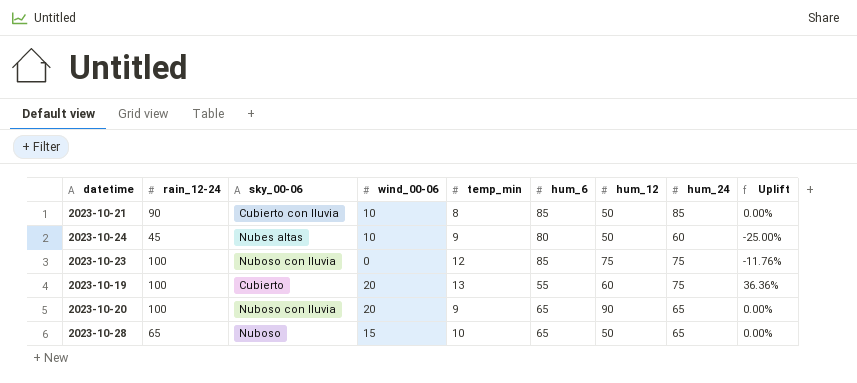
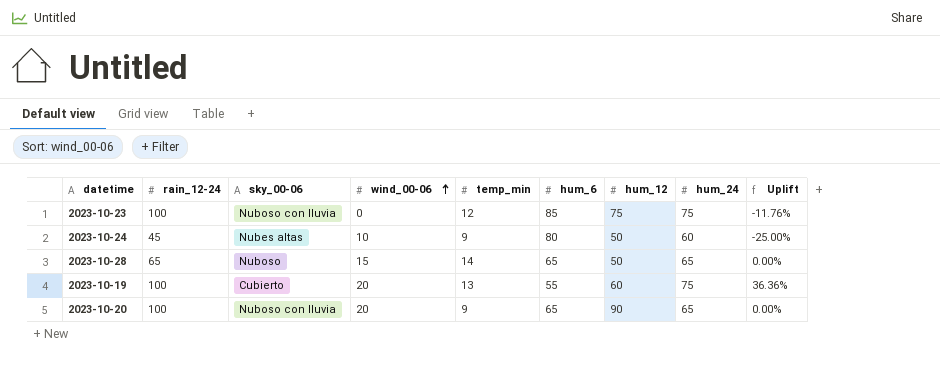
row order: none -> wind_00-06 ascending
row 2023-10-21: 90 | Cubierto con lluvia | 10 | 8 | 85 | 50 | 85 | 0.00% -> none
2023-10-28 | temp_min: 10 -> 14

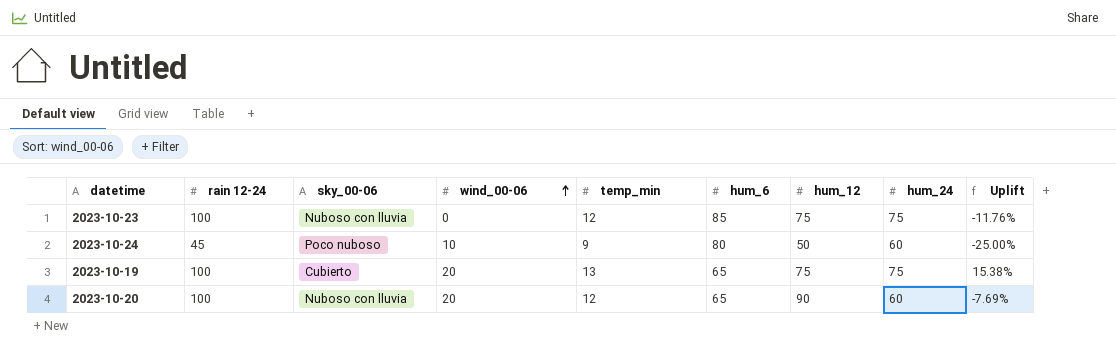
column name: rain_12-24 -> rain 12-24
row 2023-10-28: 65 | Nuboso | 15 | 14 | 65 | 50 | 65 | 0.00% -> none
2023-10-24 | sky_00-06: Nubes altas -> Poco nuboso
2023-10-19 | hum_6: 55 -> 65
2023-10-19 | hum_12: 60 -> 75
2023-10-19 | Uplift: 36.36% -> 15.38%
2023-10-20 | temp_min: 9 -> 12
2023-10-20 | hum_24: 65 -> 60
2023-10-20 | Uplift: 0.00% -> -7.69%

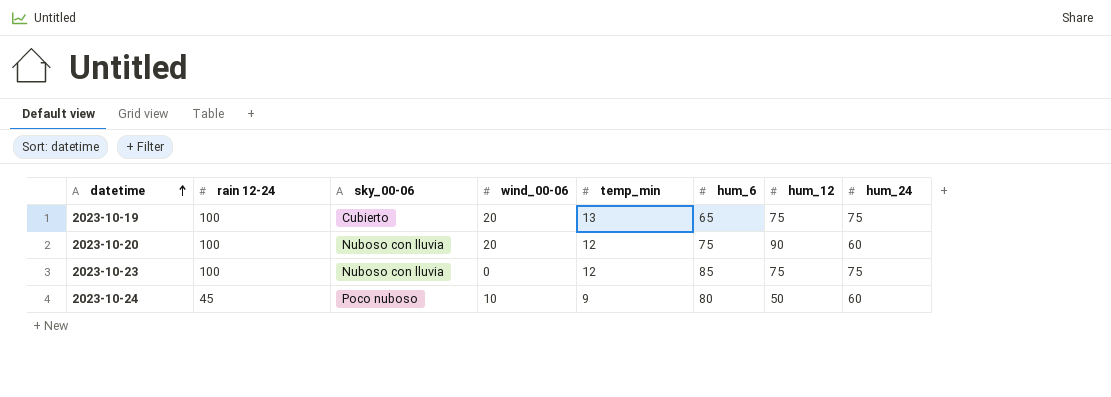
row order: wind_00-06 ascending -> datetime ascending
column Uplift | formula: ([hum_24] - [hum_6]) / [hum_6] -> none
2023-10-20 | hum_6: 65 -> 75

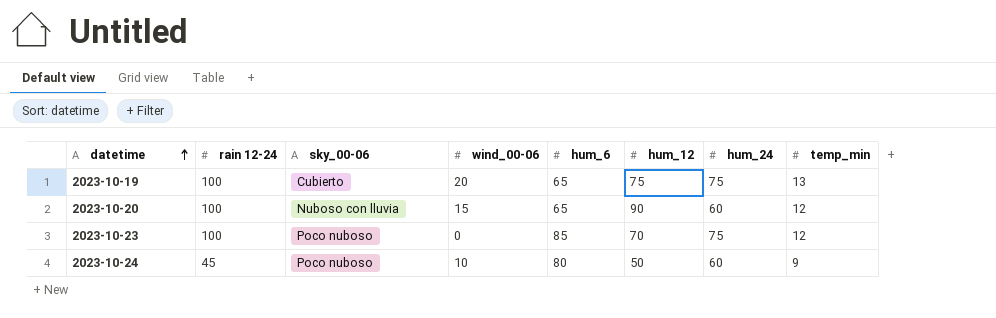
column temp_min | position: 5 -> 8
2023-10-20 | wind_00-06: 20 -> 15
2023-10-20 | hum_6: 75 -> 65
2023-10-23 | sky_00-06: Nuboso con lluvia -> Poco nuboso
2023-10-23 | hum_12: 75 -> 70

